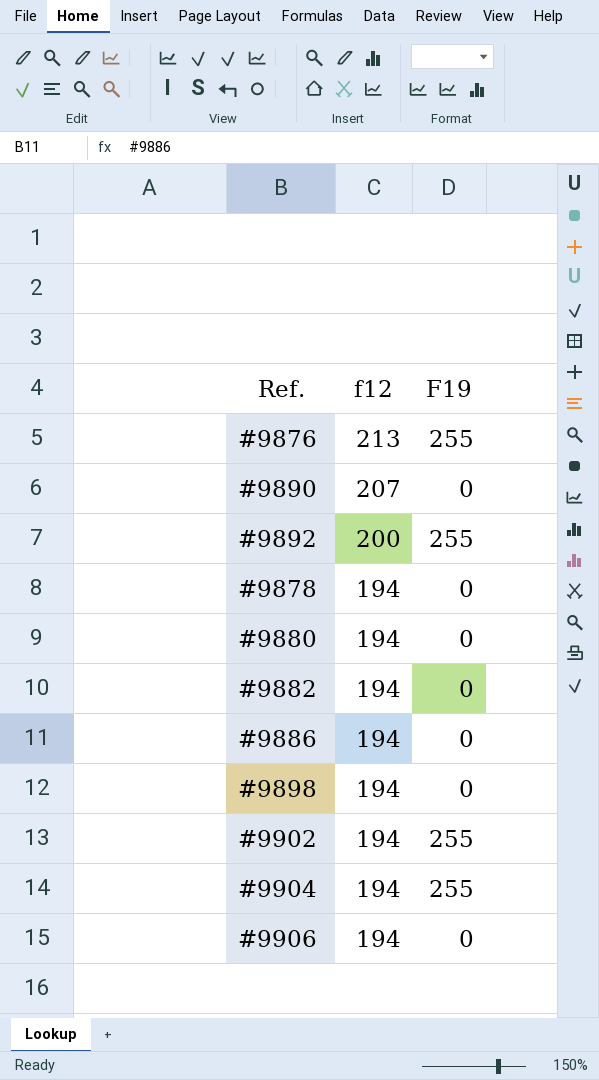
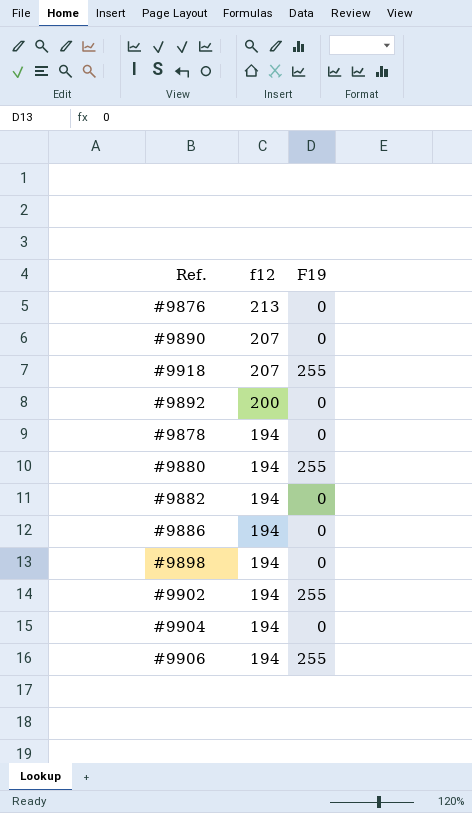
#9876 | F19: 255 -> 0
row #9918: none -> 207 | 255
#9892 | F19: 255 -> 0
#9880 | F19: 0 -> 255
#9904 | F19: 255 -> 0
#9906 | F19: 0 -> 255

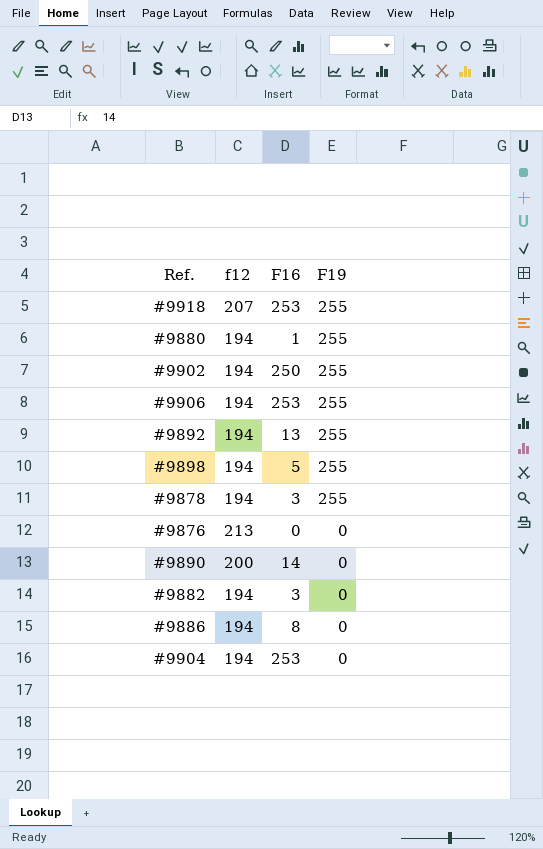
row order: f12 descending -> F19 descending
column F16 | position: none -> 3
#9892 | f12: 200 -> 194
#9892 | F19: 0 -> 255
#9898 | F19: 0 -> 255
#9878 | F19: 0 -> 255
#9890 | f12: 207 -> 200

